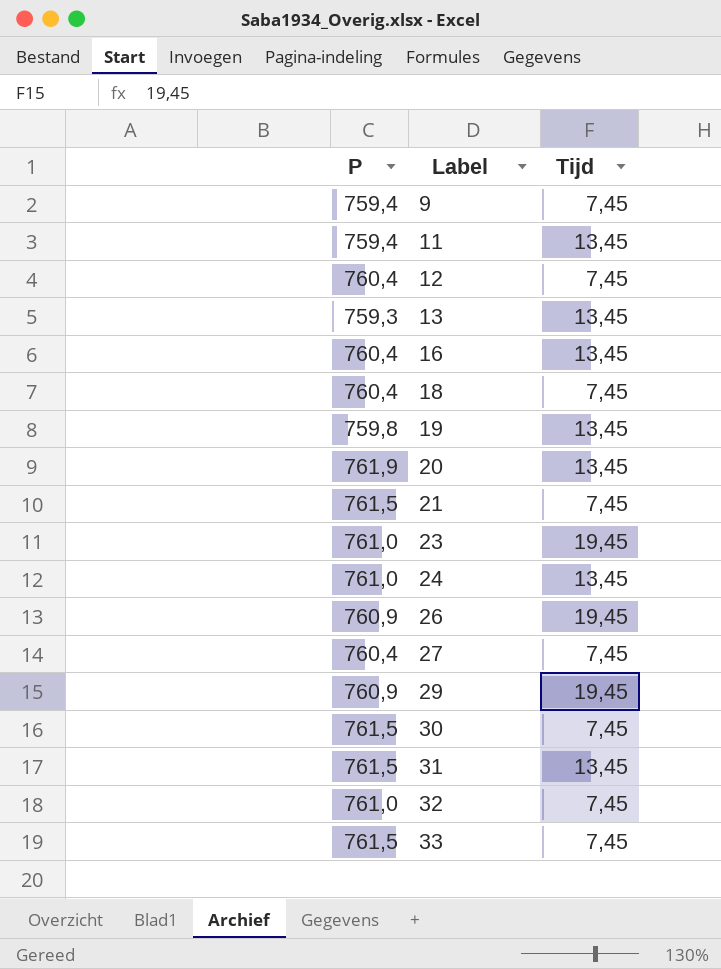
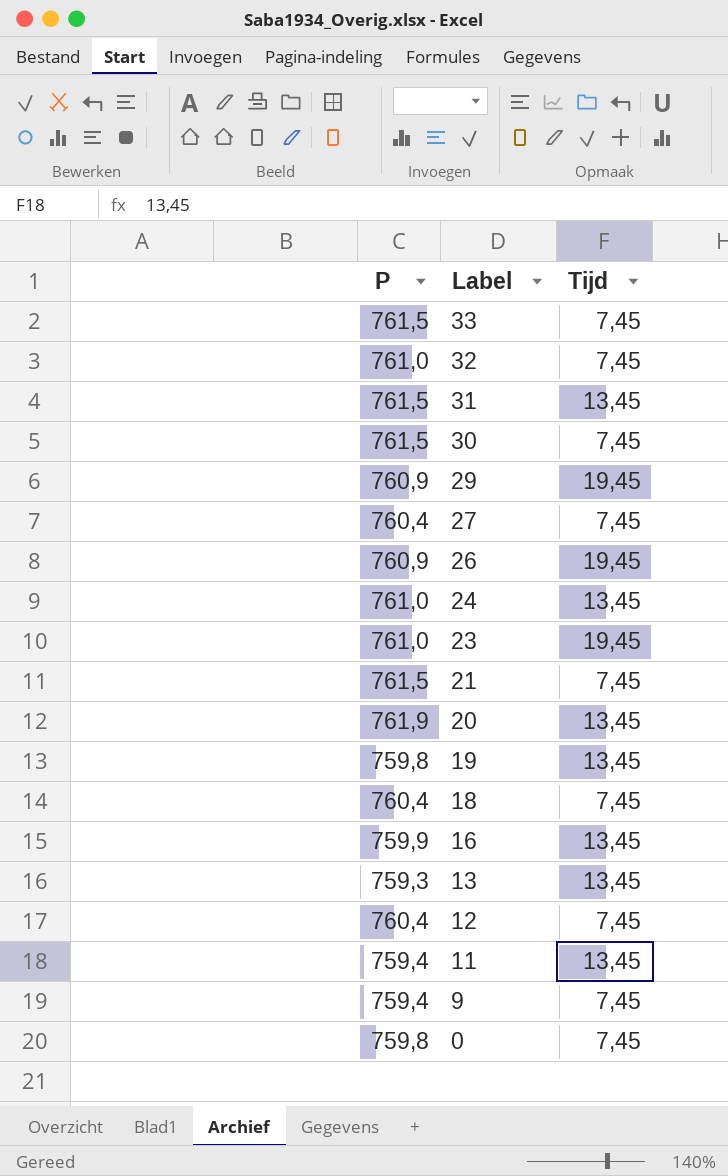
row order: Label ascending -> Label descending
16 | P: 760,4 -> 759,9
row 0: none -> 759,8 | 7,45

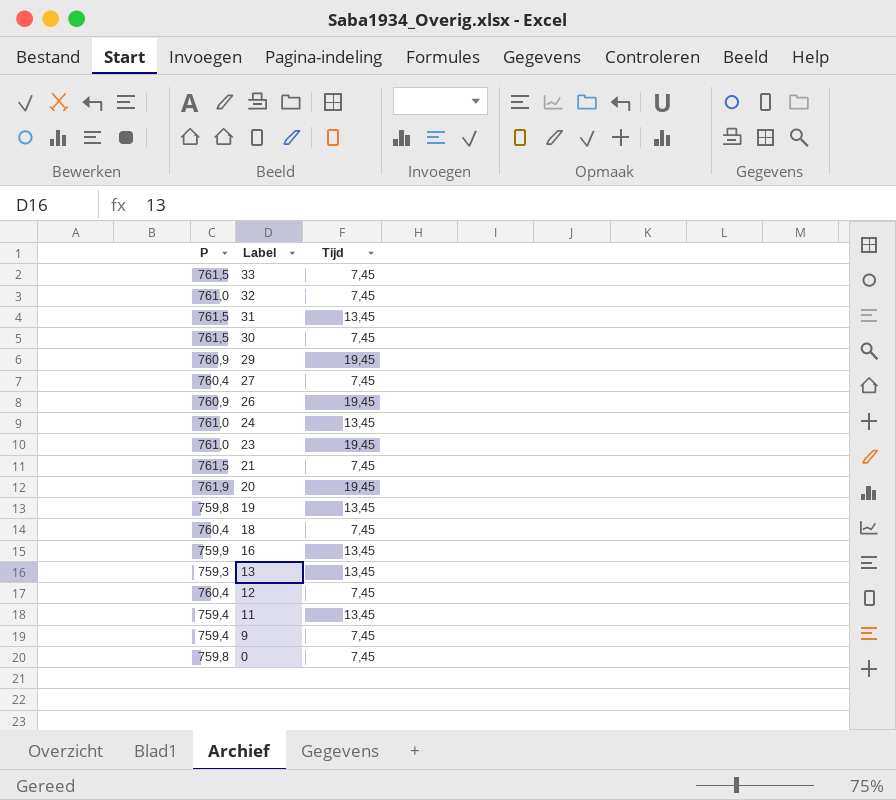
20 | Tijd: 13,45 -> 19,45

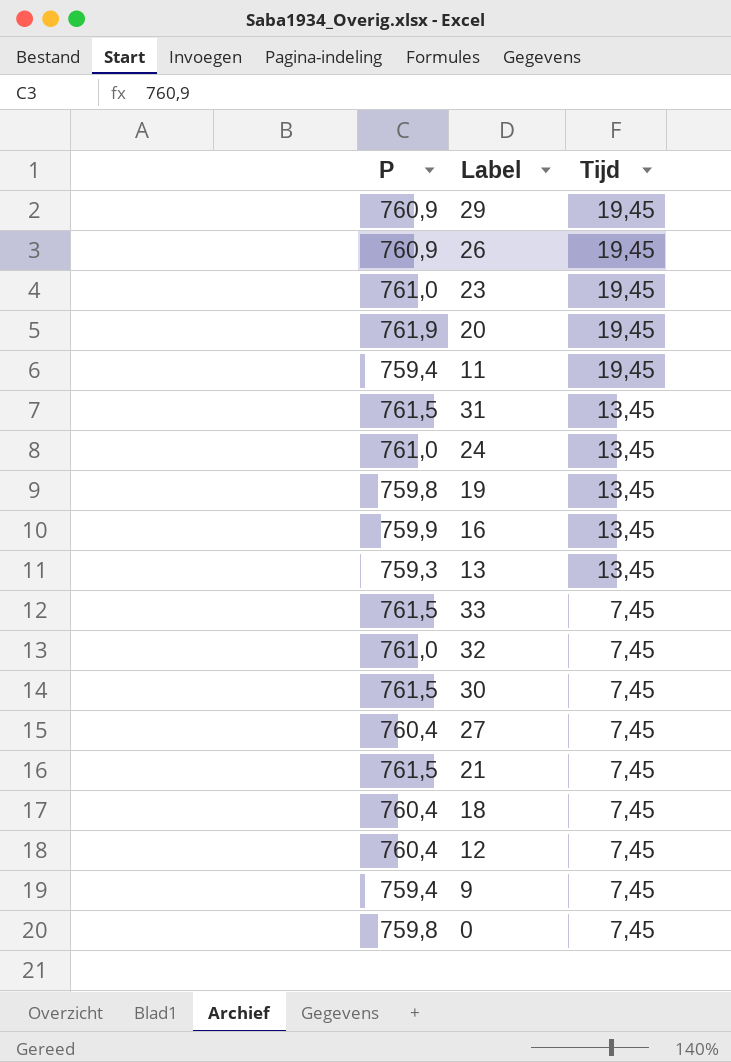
row order: Label descending -> Tijd descending
11 | Tijd: 13,45 -> 19,45

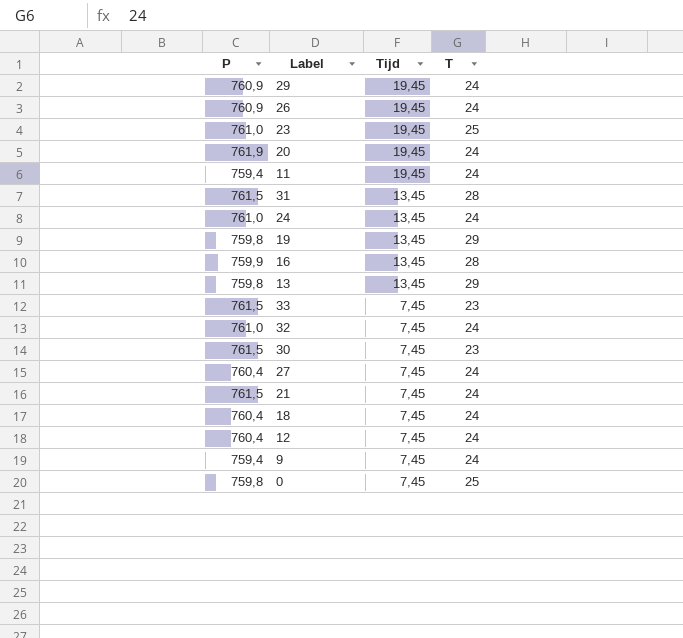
column T | position: none -> 4
13 | P: 759,3 -> 759,8

